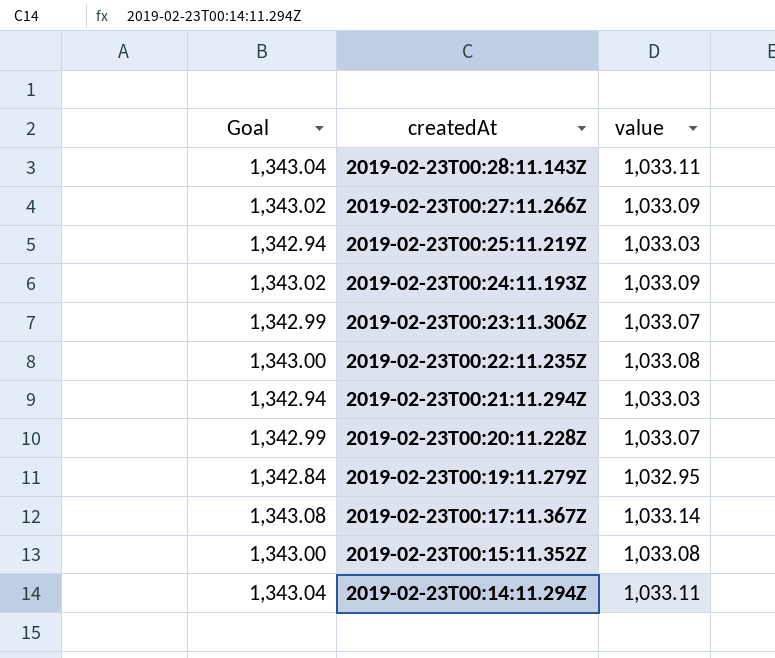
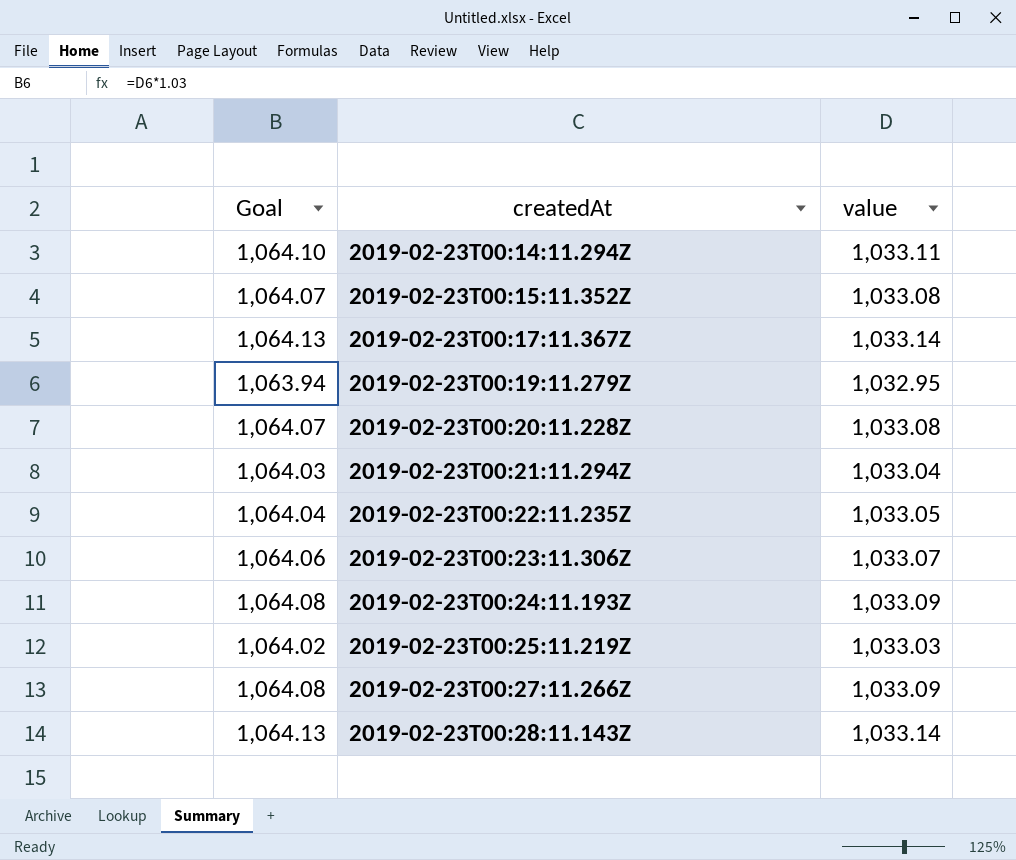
row order: createdAt descending -> createdAt ascending
column Goal | formula: [value] * 1.3 -> [value] * 1.03
2019-02-23T00:20:11.228Z | value: 1,033.07 -> 1,033.08
2019-02-23T00:21:11.294Z | value: 1,033.03 -> 1,033.04
2019-02-23T00:22:11.235Z | value: 1,033.08 -> 1,033.05
2019-02-23T00:28:11.143Z | value: 1,033.11 -> 1,033.14

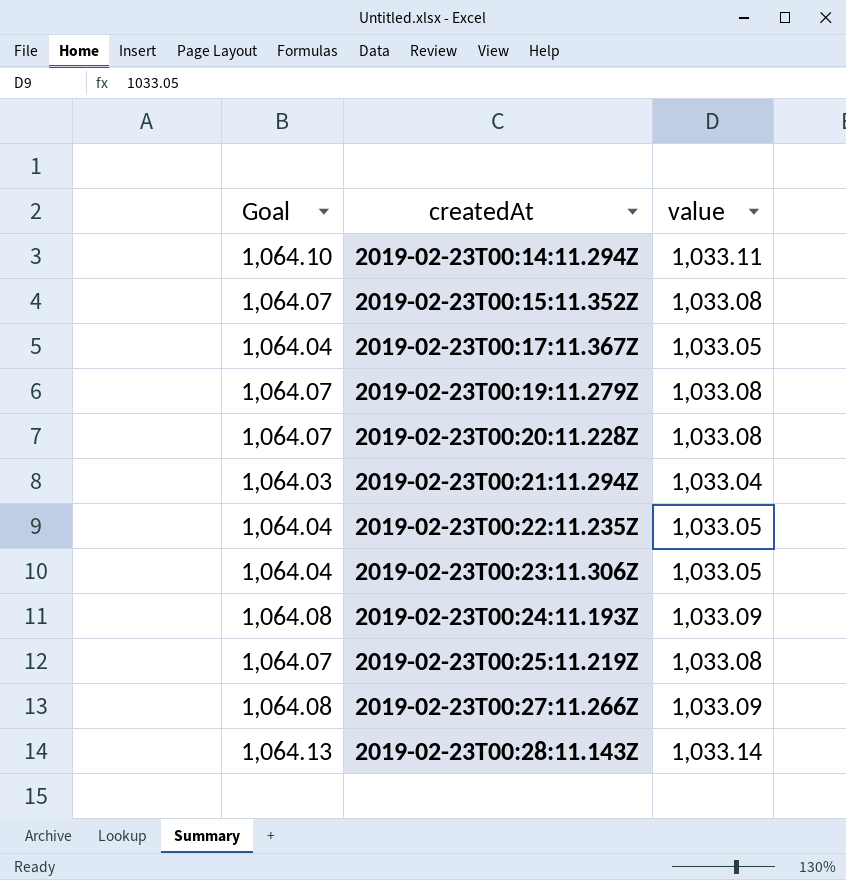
2019-02-23T00:17:11.367Z | Goal: 1,064.13 -> 1,064.04
2019-02-23T00:17:11.367Z | value: 1,033.14 -> 1,033.05
2019-02-23T00:19:11.279Z | Goal: 1,063.94 -> 1,064.07
2019-02-23T00:19:11.279Z | value: 1,032.95 -> 1,033.08
2019-02-23T00:23:11.306Z | Goal: 1,064.06 -> 1,064.04
2019-02-23T00:23:11.306Z | value: 1,033.07 -> 1,033.05
2019-02-23T00:25:11.219Z | Goal: 1,064.02 -> 1,064.07
2019-02-23T00:25:11.219Z | value: 1,033.03 -> 1,033.08

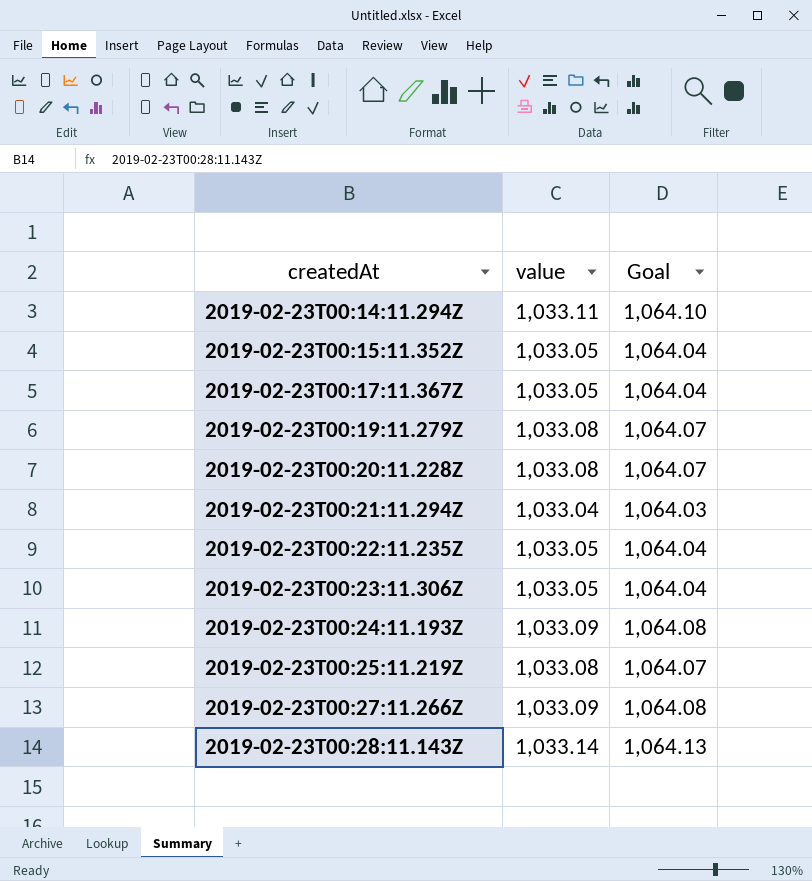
column Goal | position: 1 -> 3
2019-02-23T00:15:11.352Z | value: 1,033.08 -> 1,033.05
2019-02-23T00:15:11.352Z | Goal: 1,064.07 -> 1,064.04

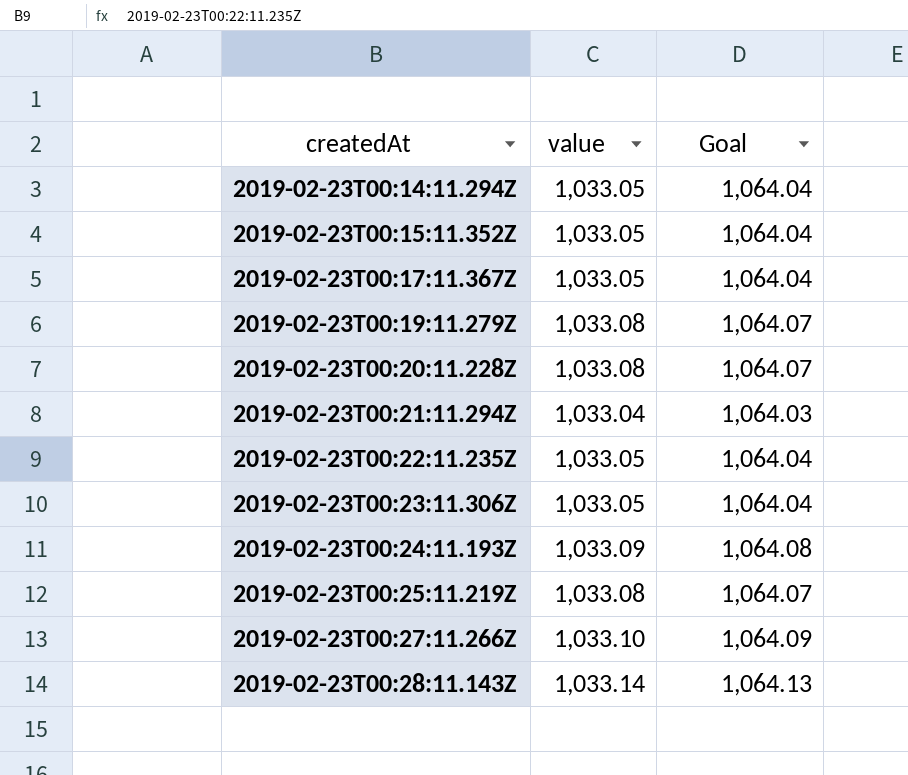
2019-02-23T00:14:11.294Z | value: 1,033.11 -> 1,033.05
2019-02-23T00:14:11.294Z | Goal: 1,064.10 -> 1,064.04
2019-02-23T00:27:11.266Z | value: 1,033.09 -> 1,033.10
2019-02-23T00:27:11.266Z | Goal: 1,064.08 -> 1,064.09

